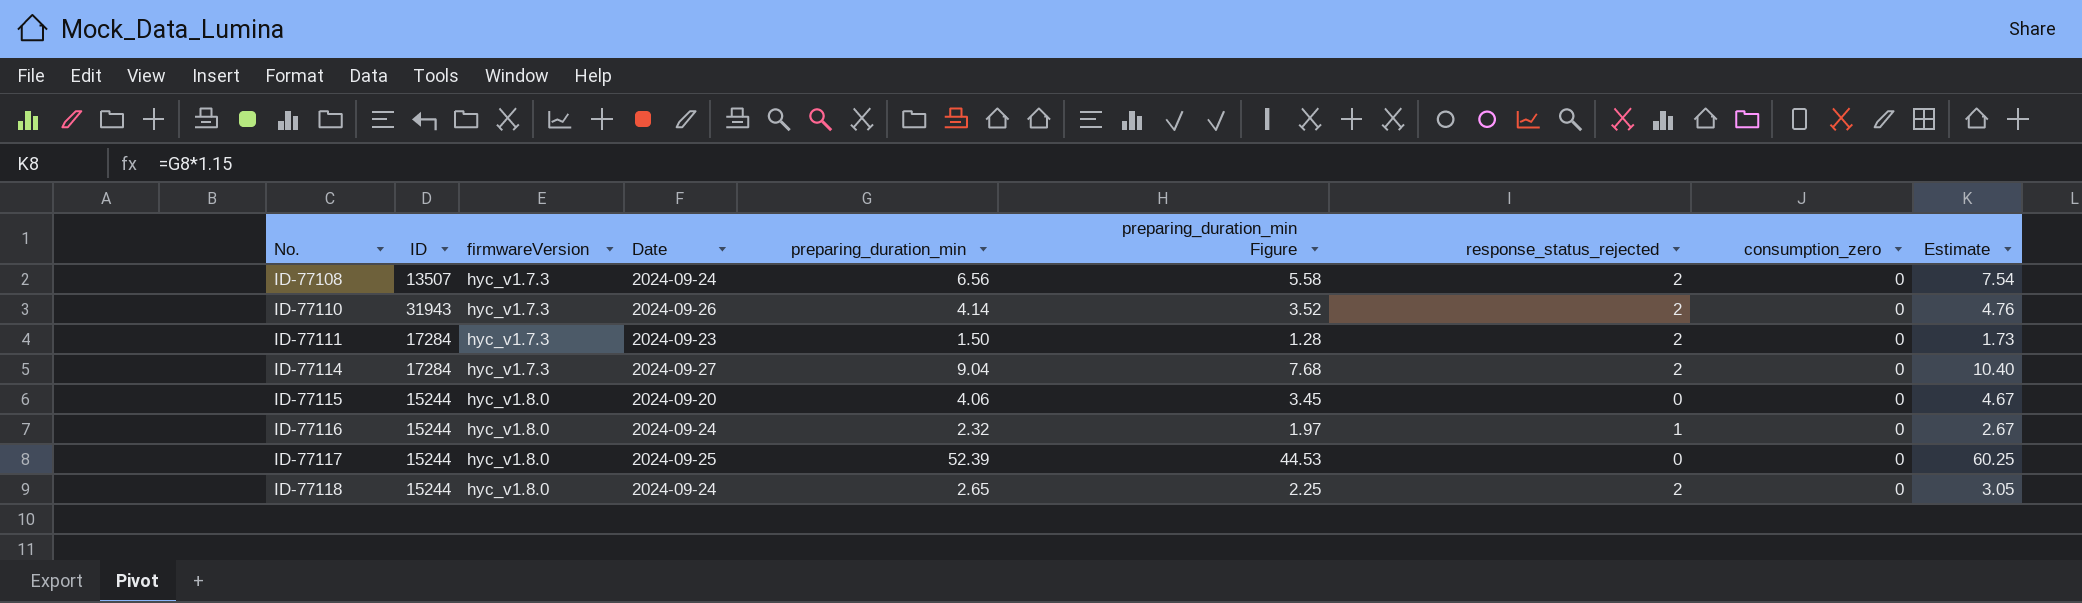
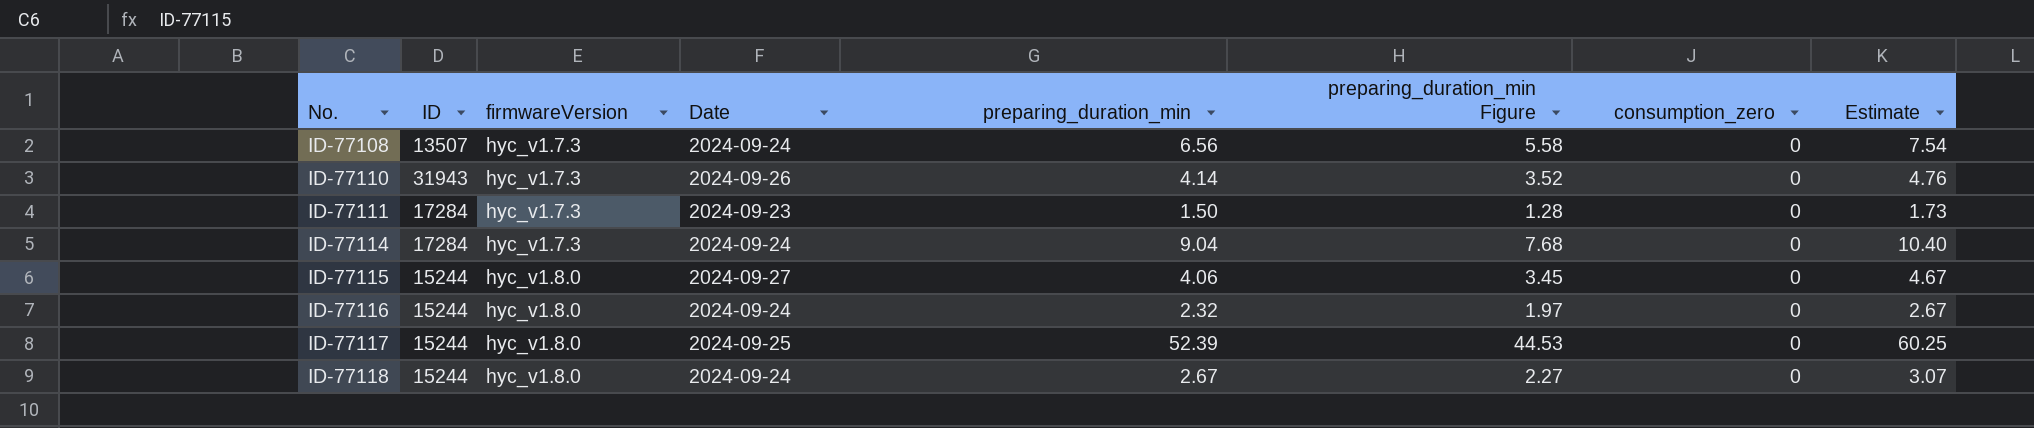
column response_status_rejected | position: 7 -> none
ID-77114 | Date: 2024-09-27 -> 2024-09-24
ID-77115 | Date: 2024-09-20 -> 2024-09-27
ID-77118 | preparing_duration_min: 2.65 -> 2.67
ID-77118 | preparing_duration_min Figure: 2.25 -> 2.27
ID-77118 | Estimate: 3.05 -> 3.07

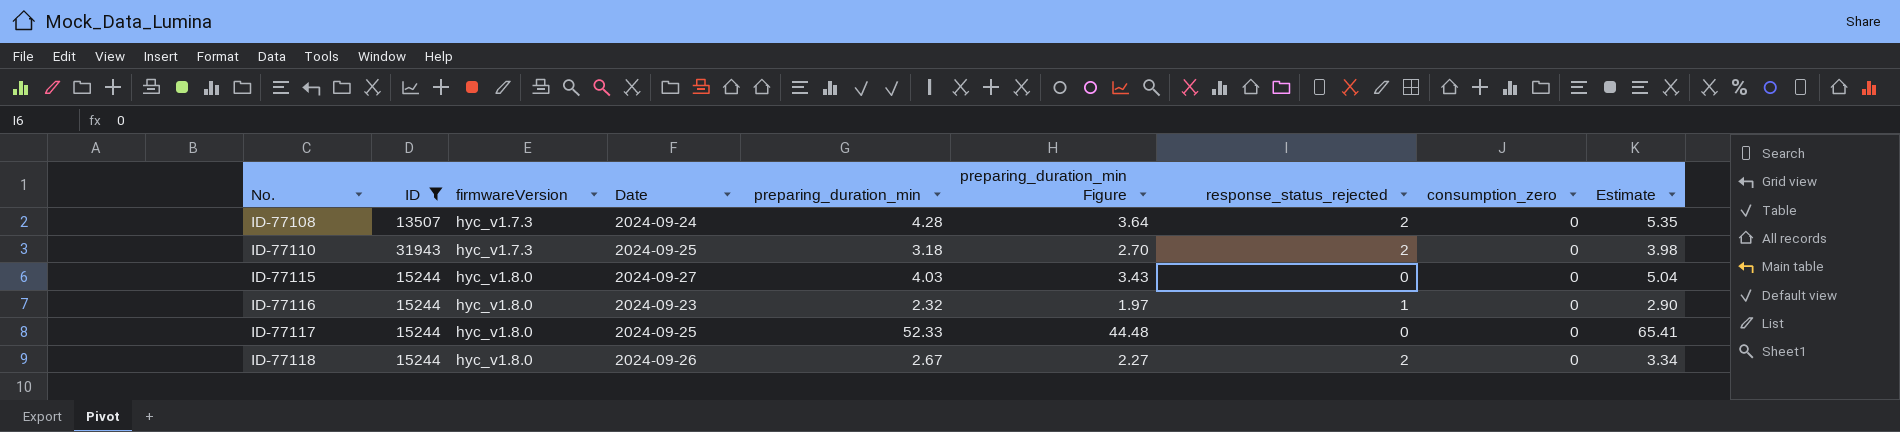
filter: none -> ID != 17284
column response_status_rejected | position: none -> 7
column Estimate | formula: [preparing_duration_min] * 1.15 -> [preparing_duration_min] * 1.25
ID-77108 | preparing_duration_min: 6.56 -> 4.28
ID-77108 | preparing_duration_min Figure: 5.58 -> 3.64
ID-77110 | Date: 2024-09-26 -> 2024-09-25
ID-77110 | preparing_duration_min: 4.14 -> 3.18
ID-77110 | preparing_duration_min Figure: 3.52 -> 2.70
ID-77115 | preparing_duration_min: 4.06 -> 4.03
ID-77115 | preparing_duration_min Figure: 3.45 -> 3.43
ID-77116 | Date: 2024-09-24 -> 2024-09-23
ID-77117 | preparing_duration_min: 52.39 -> 52.33
ID-77117 | preparing_duration_min Figure: 44.53 -> 44.48
ID-77118 | Date: 2024-09-24 -> 2024-09-26

